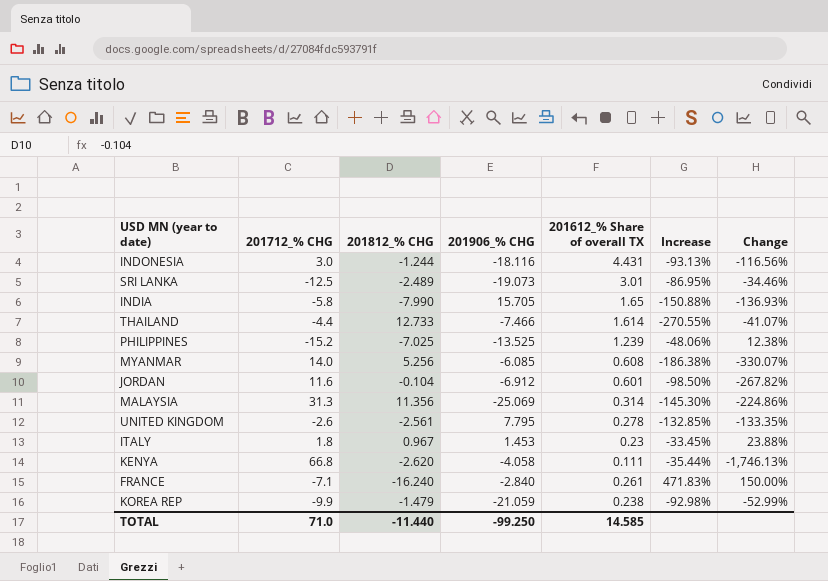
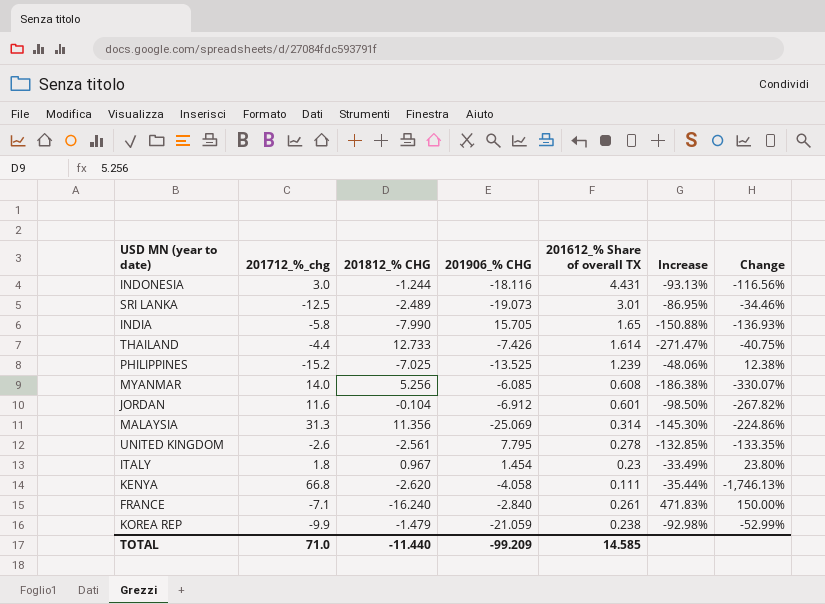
column name: 201712_% CHG -> 201712_%_chg
THAILAND | 201906_% CHG: -7.466 -> -7.426
THAILAND | Increase: -270.55% -> -271.47%
THAILAND | Change: -41.07% -> -40.75%
ITALY | 201906_% CHG: 1.453 -> 1.454
ITALY | Increase: -33.45% -> -33.49%
ITALY | Change: 23.88% -> 23.80%
TOTAL | 201906_% CHG: -99.250 -> -99.209

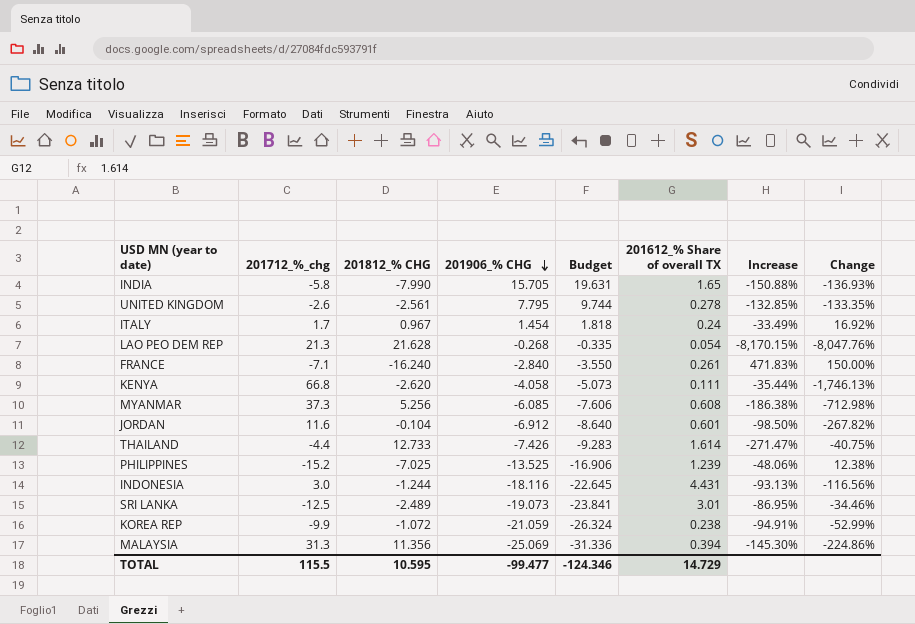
row order: none -> 201906_% CHG descending
column Budget | formula: none -> [201906_% CHG] * 1.25
ITALY | 201712_%_chg: 1.8 -> 1.7
ITALY | 201612_% Share of overall TX: 0.23 -> 0.24
ITALY | Change: 23.80% -> 16.92%
row LAO PEO DEM REP: none -> 21.3 | 21.628 | -0.268 | -0.335 | 0.054 | -8,170.15% | -8,047.76%
MYANMAR | 201712_%_chg: 14.0 -> 37.3
MYANMAR | Change: -330.07% -> -712.98%
KOREA REP | 201812_% CHG: -1.479 -> -1.072
KOREA REP | Increase: -92.98% -> -94.91%
MALAYSIA | 201612_% Share of overall TX: 0.314 -> 0.394
TOTAL | 201712_%_chg: 71.0 -> 115.5
TOTAL | 201812_% CHG: -11.440 -> 10.595
TOTAL | 201906_% CHG: -99.209 -> -99.477
TOTAL | 201612_% Share of overall TX: 14.585 -> 14.729

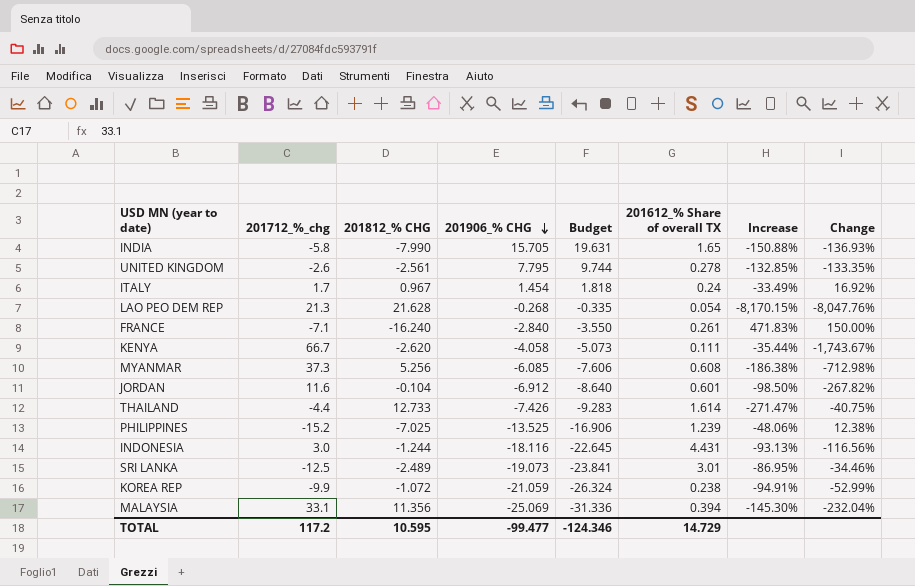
KENYA | 201712_%_chg: 66.8 -> 66.7
KENYA | Change: -1,746.13% -> -1,743.67%
MALAYSIA | 201712_%_chg: 31.3 -> 33.1
MALAYSIA | Change: -224.86% -> -232.04%
TOTAL | 201712_%_chg: 115.5 -> 117.2

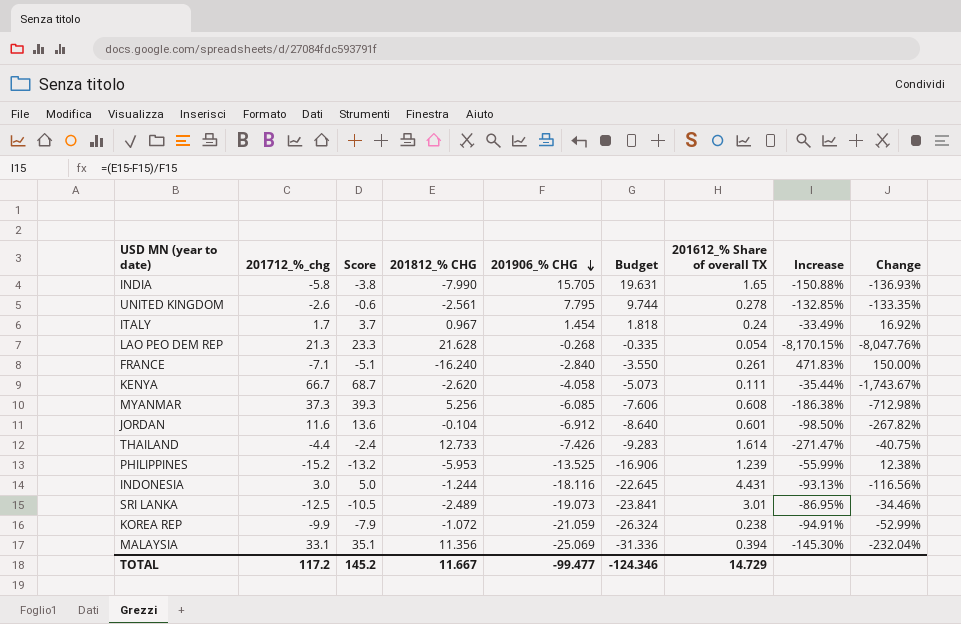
column Score | formula: none -> [201712_%_chg] + 2
PHILIPPINES | 201812_% CHG: -7.025 -> -5.953
PHILIPPINES | Increase: -48.06% -> -55.99%
TOTAL | 201812_% CHG: 10.595 -> 11.667

